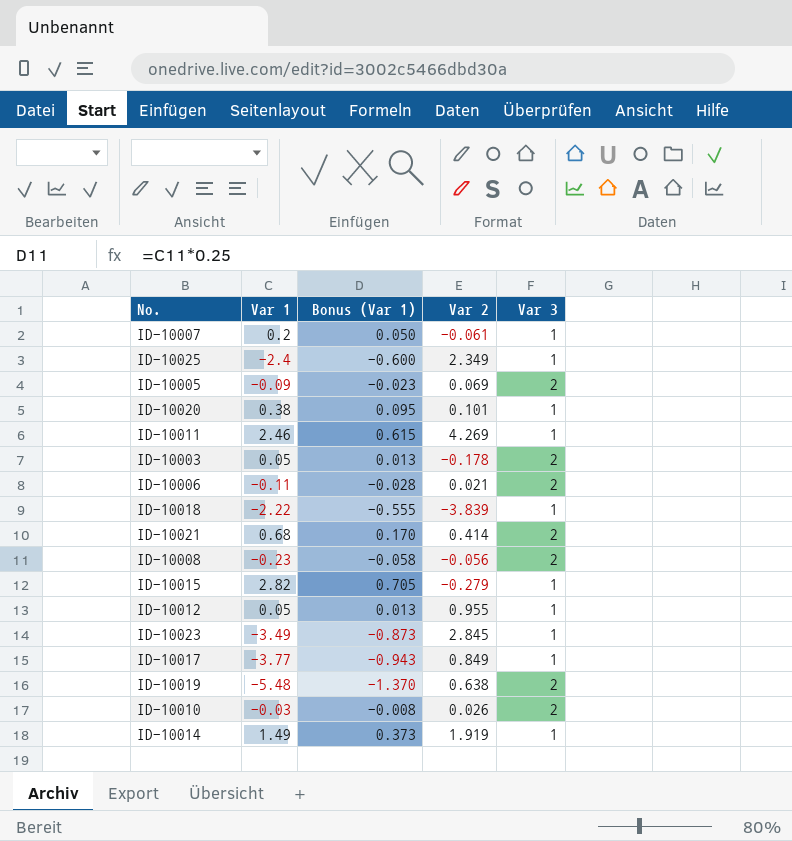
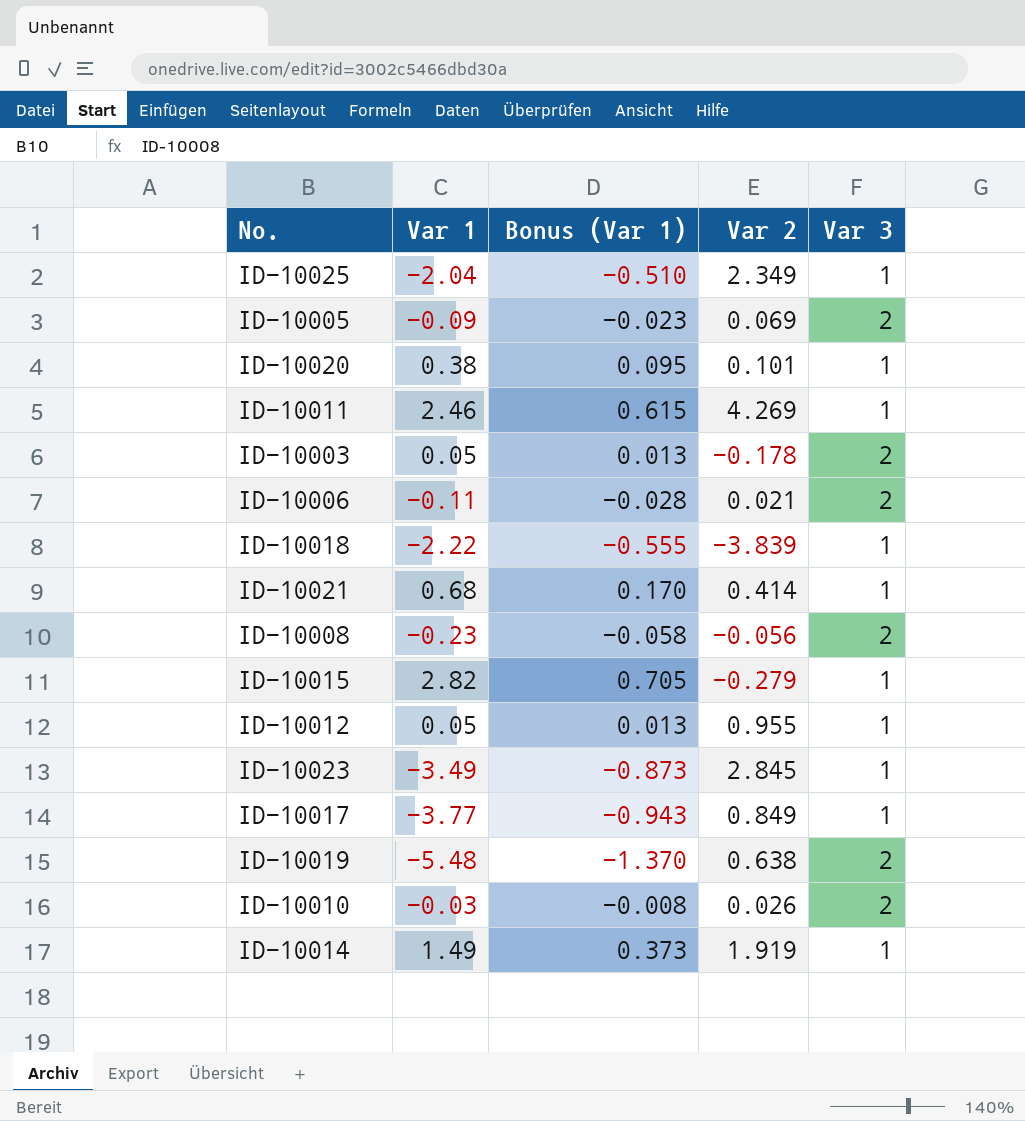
row ID-10007: 0.2 | 0.050 | -0.061 | 1 -> none
ID-10025 | Var 1: -2.4 -> -2.04
ID-10025 | Bonus (Var 1): -0.600 -> -0.510
ID-10021 | Var 3: 2 -> 1

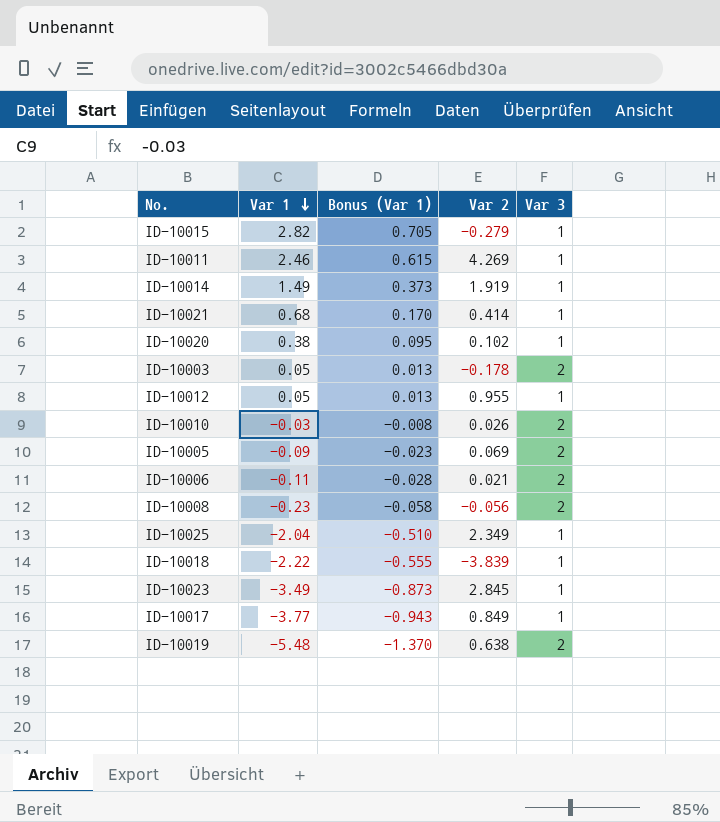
row order: none -> Var 1 descending
ID-10020 | Var 2: 0.101 -> 0.102

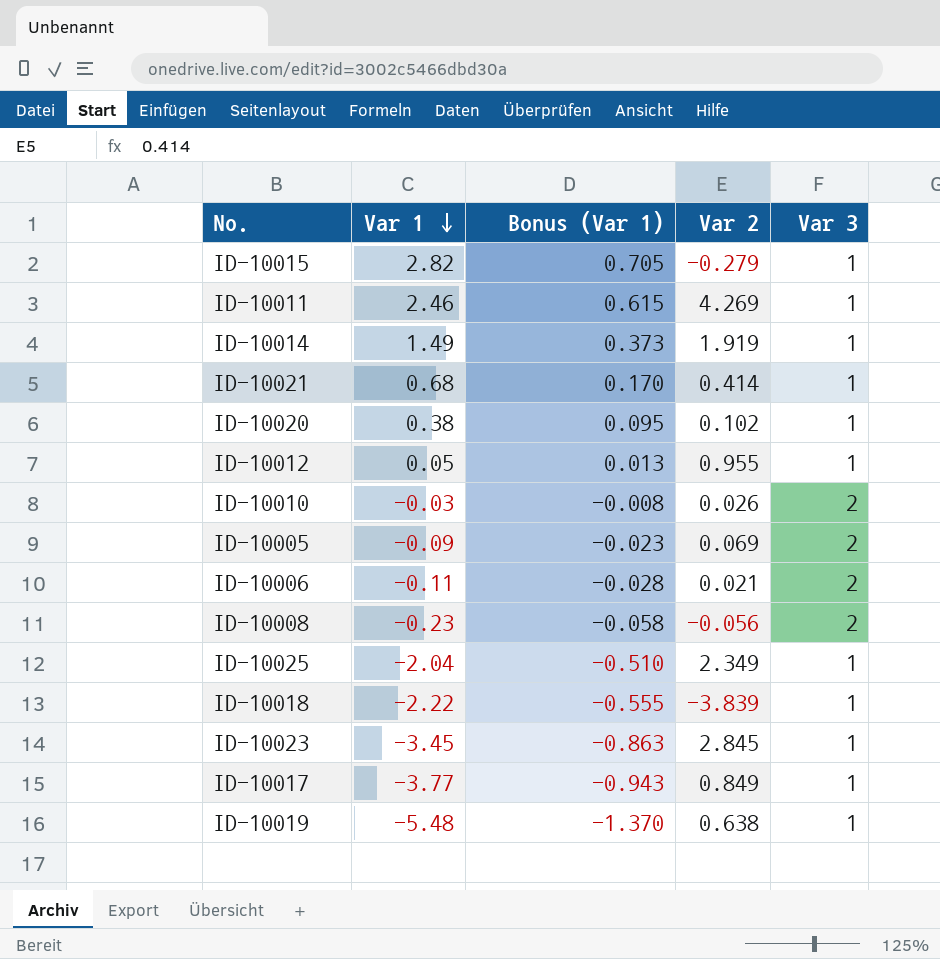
row ID-10003: 0.05 | 0.013 | -0.178 | 2 -> none
ID-10023 | Var 1: -3.49 -> -3.45
ID-10023 | Bonus (Var 1): -0.873 -> -0.863
ID-10019 | Var 3: 2 -> 1

